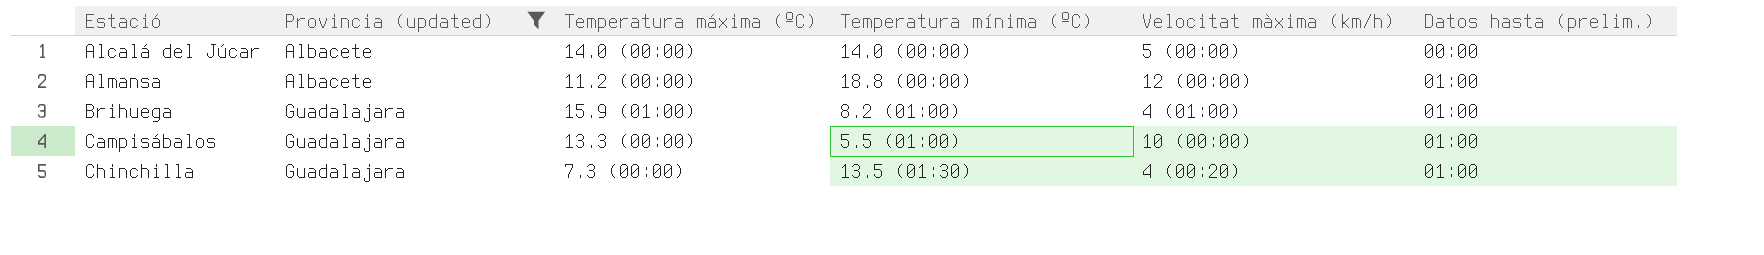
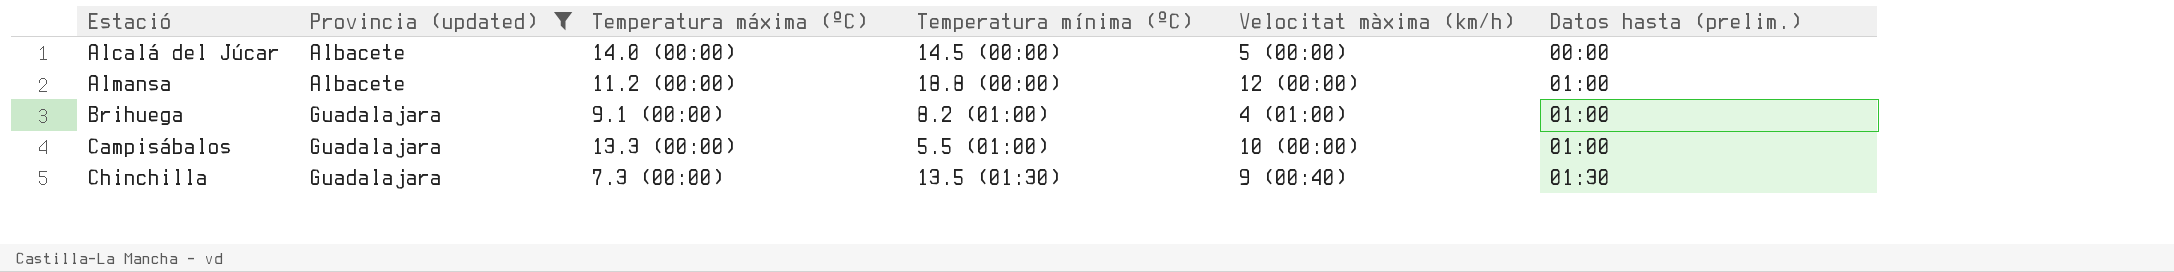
Alcalá del Júcar | Temperatura mínima (ºC): 14.0 (00:00) -> 14.5 (00:00)
Brihuega | Temperatura máxima (ºC): 15.9 (01:00) -> 9.1 (00:00)
Chinchilla | Velocitat màxima (km/h): 4 (00:20) -> 9 (00:40)
Chinchilla | Datos hasta (prelim.): 01:00 -> 01:30

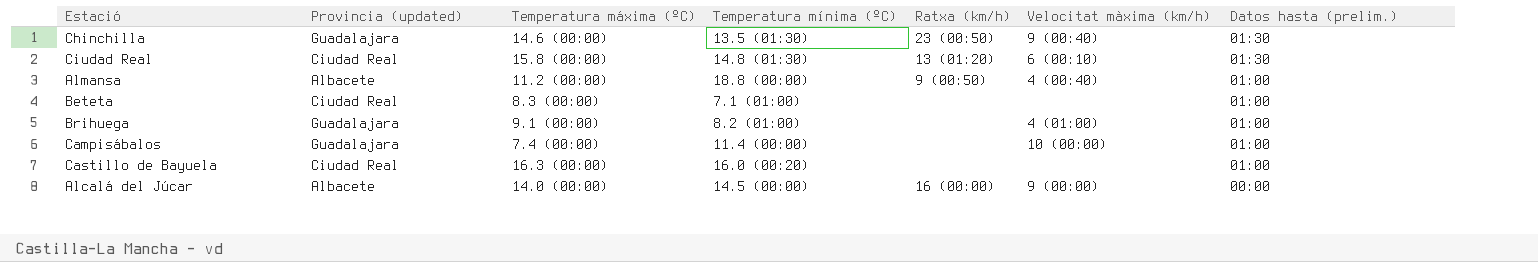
filter: Provincia (updated) != Ciudad Real -> none
row order: Estació ascending -> Datos hasta (prelim.) descending
column Ratxa (km/h) | position: none -> 5
Chinchilla | Temperatura máxima (ºC): 7.3 (00:00) -> 14.6 (00:00)
Almansa | Velocitat màxima (km/h): 12 (00:00) -> 4 (00:40)
Campisábalos | Temperatura máxima (ºC): 13.3 (00:00) -> 7.4 (00:00)
Campisábalos | Temperatura mínima (ºC): 5.5 (01:00) -> 11.4 (00:00)
Alcalá del Júcar | Velocitat màxima (km/h): 5 (00:00) -> 9 (00:00)

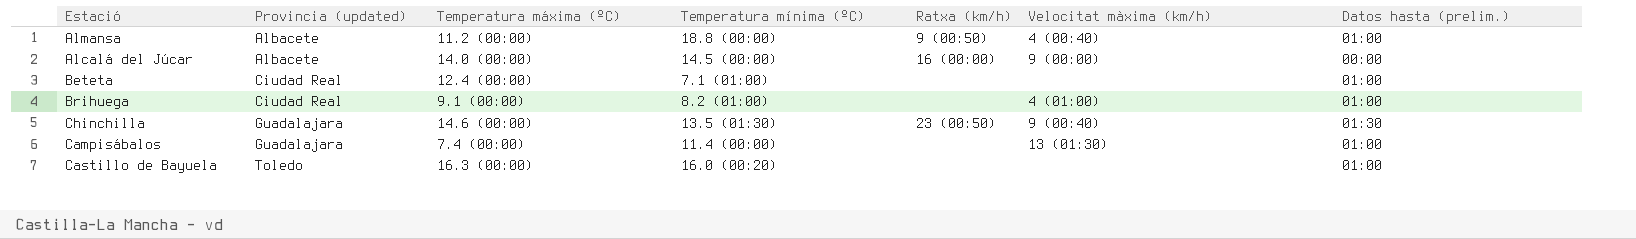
row order: Datos hasta (prelim.) descending -> Provincia (updated) ascending
row Ciudad Real: Ciudad Real | 15.8 (00:00) | 14.8 (01:30) | 13 (01:20) | 6 (00:10) | 01:30 -> none
Beteta | Temperatura máxima (ºC): 8.3 (00:00) -> 12.4 (00:00)
Brihuega | Provincia (updated): Guadalajara -> Ciudad Real
Campisábalos | Velocitat màxima (km/h): 10 (00:00) -> 13 (01:30)
Castillo de Bayuela | Provincia (updated): Ciudad Real -> Toledo

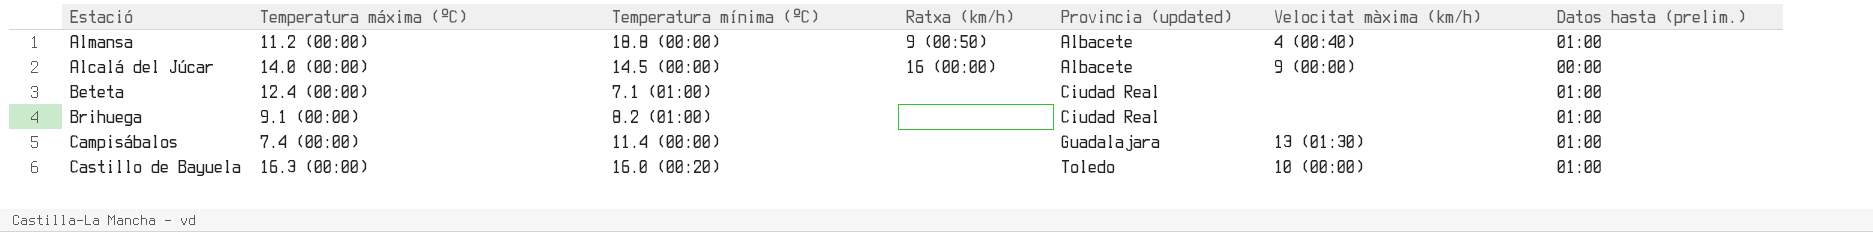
column Provincia (updated) | position: 2 -> 5
row Chinchilla: Guadalajara | 14.6 (00:00) | 13.5 (01:30) | 23 (00:50) | 9 (00:40) | 01:30 -> none
Brihuega | Velocitat màxima (km/h): 4 (01:00) -> none
Castillo de Bayuela | Velocitat màxima (km/h): none -> 10 (00:00)

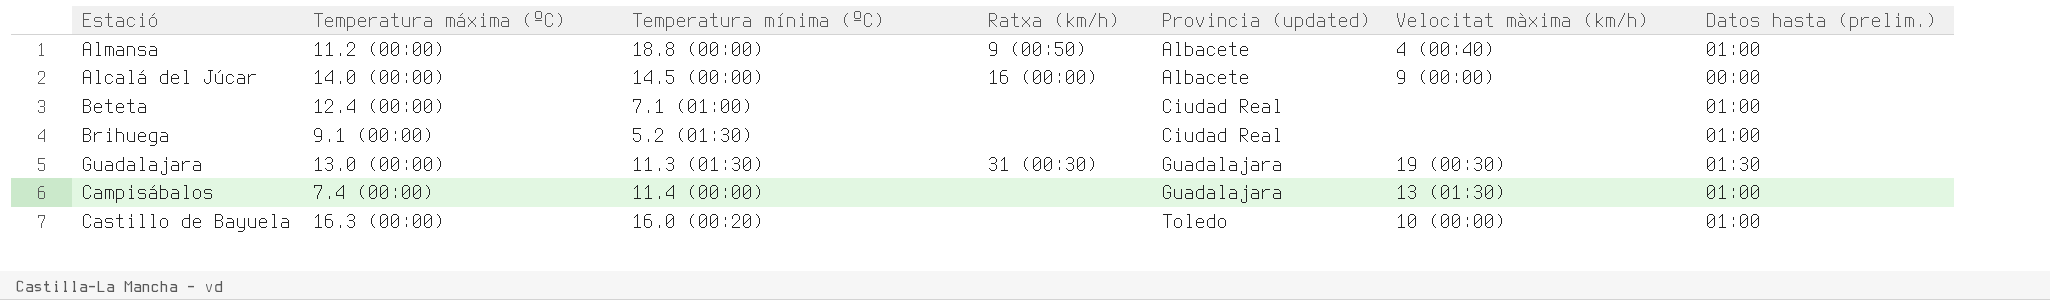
Brihuega | Temperatura mínima (ºC): 8.2 (01:00) -> 5.2 (01:30)
row Guadalajara: none -> 13.0 (00:00) | 11.3 (01:30) | 31 (00:30) | Guadalajara | 19 (00:30) | 01:30

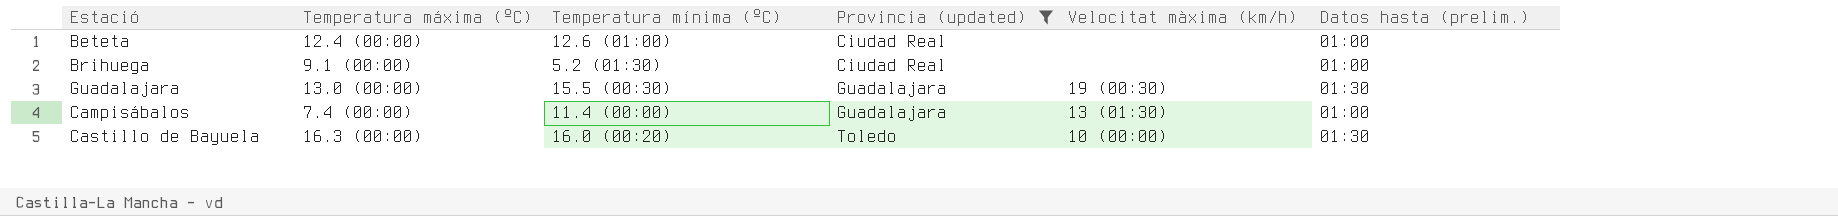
filter: none -> Provincia (updated) != Albacete
column Ratxa (km/h) | position: 4 -> none
Beteta | Temperatura mínima (ºC): 7.1 (01:00) -> 12.6 (01:00)
Guadalajara | Temperatura mínima (ºC): 11.3 (01:30) -> 15.5 (00:30)
Castillo de Bayuela | Datos hasta (prelim.): 01:00 -> 01:30

